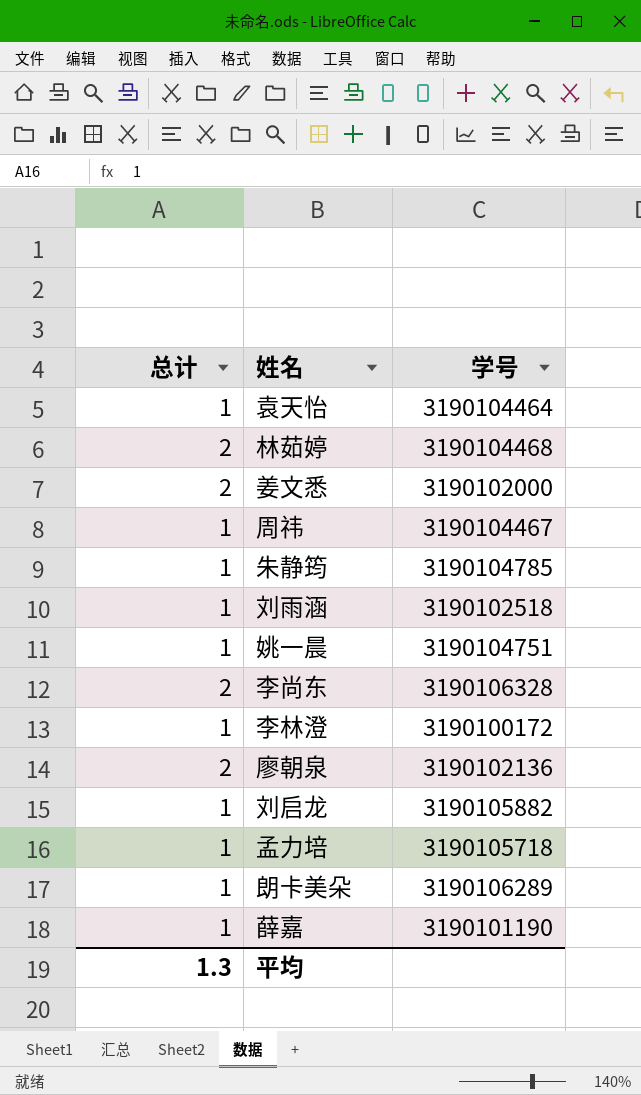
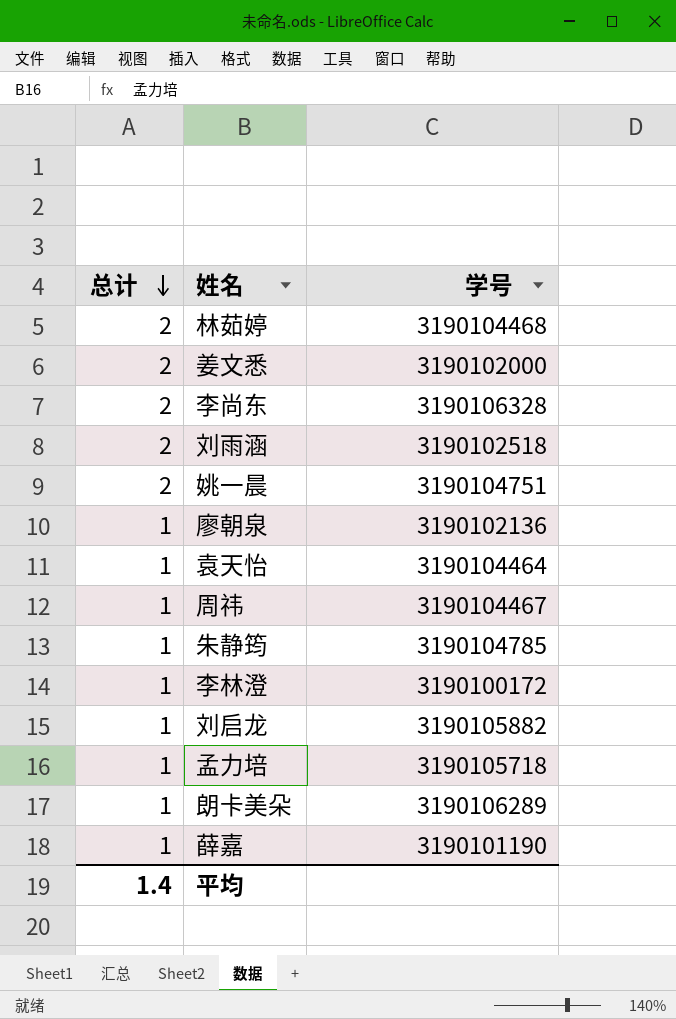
row order: none -> 总计 descending
刘雨涵 | 总计: 1 -> 2
姚一晨 | 总计: 1 -> 2
廖朝泉 | 总计: 2 -> 1
平均 | 总计: 1.3 -> 1.4

